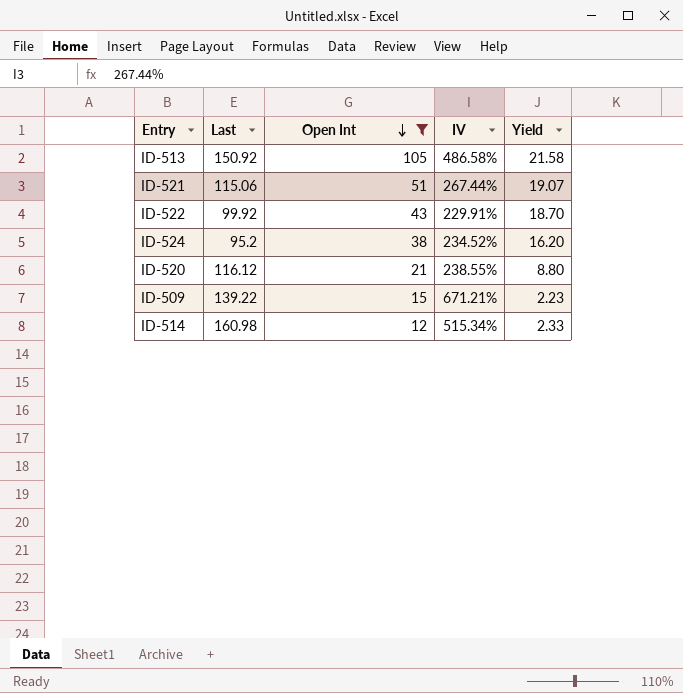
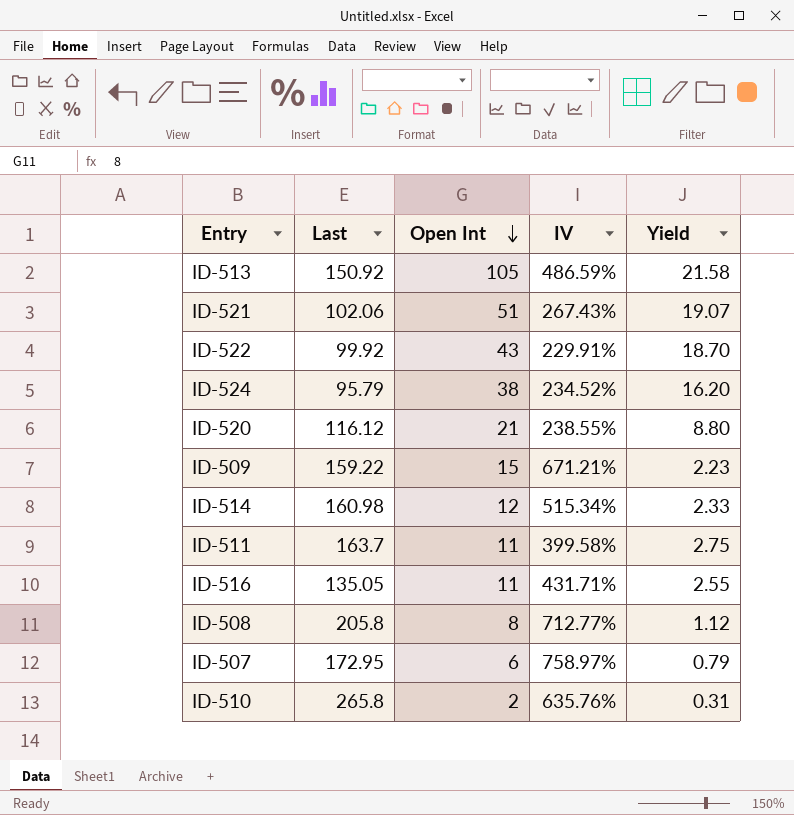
filter: Open Int >= 12 -> none
ID-513 | IV: 486.58% -> 486.59%
ID-521 | Last: 115.06 -> 102.06
ID-521 | IV: 267.44% -> 267.43%
ID-524 | Last: 95.2 -> 95.79
ID-509 | Last: 139.22 -> 159.22

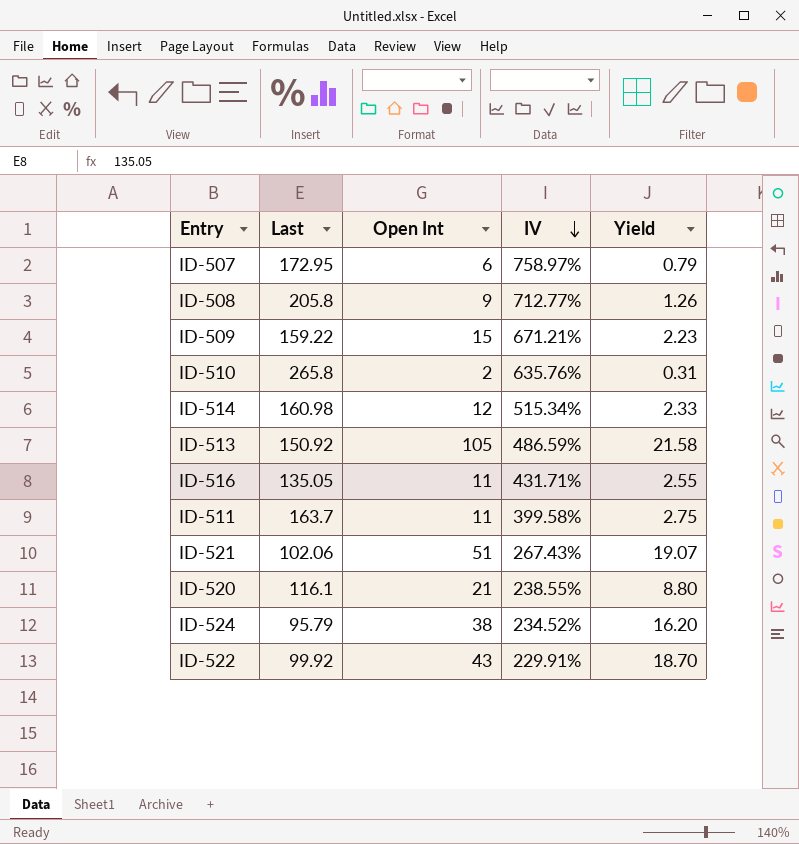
row order: Open Int descending -> IV descending
ID-508 | Open Int: 8 -> 9
ID-508 | Yield: 1.12 -> 1.26
ID-520 | Last: 116.12 -> 116.1

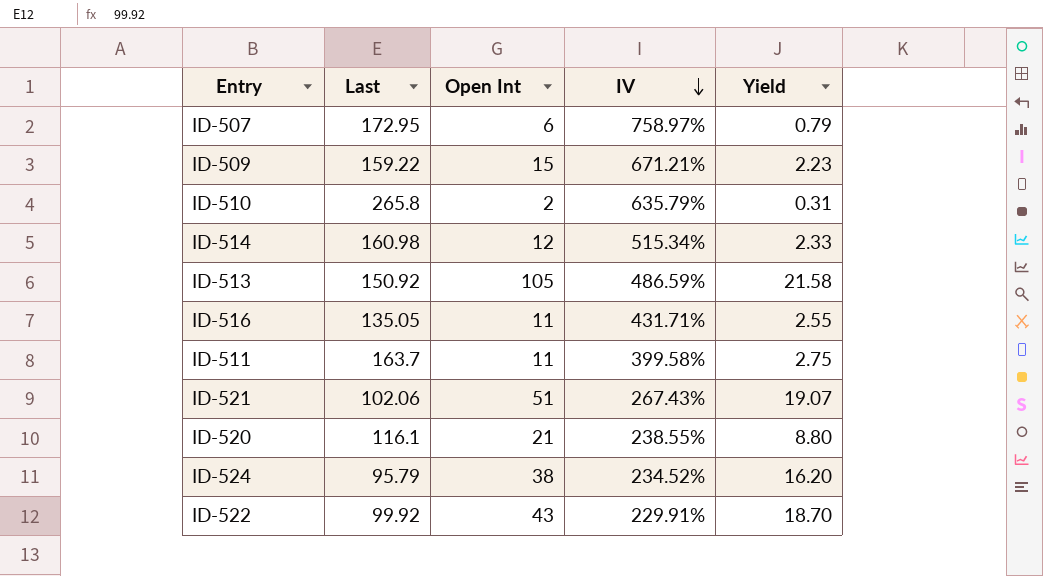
row ID-508: 205.8 | 9 | 712.77% | 1.26 -> none
ID-510 | IV: 635.76% -> 635.79%

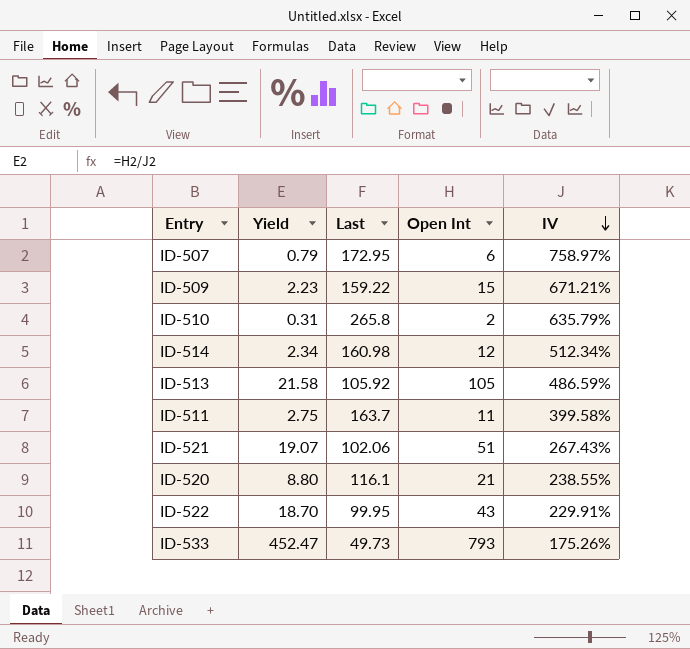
column Yield | position: 5 -> 2
row ID-516: 135.05 | 11 | 431.71% | 2.55 -> none
row ID-524: 95.79 | 38 | 234.52% | 16.20 -> none
ID-514 | Yield: 2.33 -> 2.34
ID-514 | IV: 515.34% -> 512.34%
ID-513 | Last: 150.92 -> 105.92
ID-522 | Last: 99.92 -> 99.95
row ID-533: none -> 452.47 | 49.73 | 793 | 175.26%

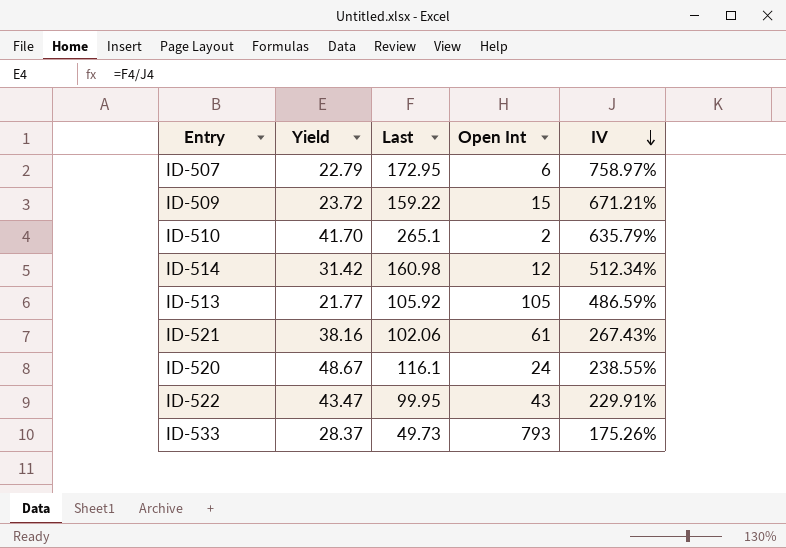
column Yield | formula: [Open Int] / [IV] -> [Last] / [IV]
row ID-511: 2.75 | 163.7 | 11 | 399.58% -> none
ID-510 | Last: 265.8 -> 265.1
ID-521 | Open Int: 51 -> 61
ID-520 | Open Int: 21 -> 24

